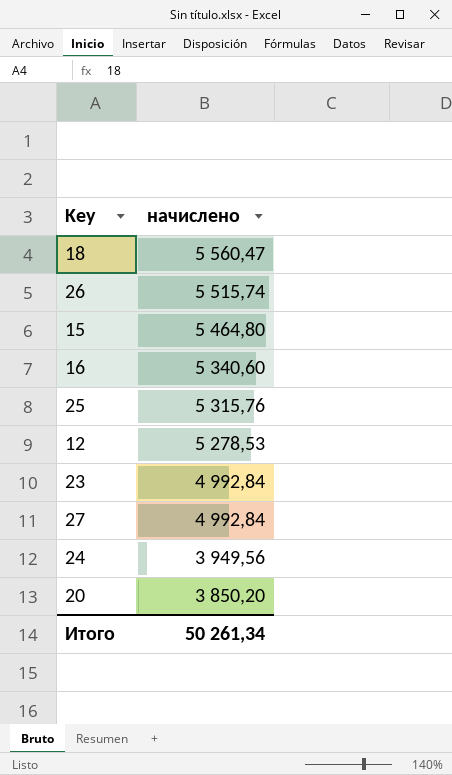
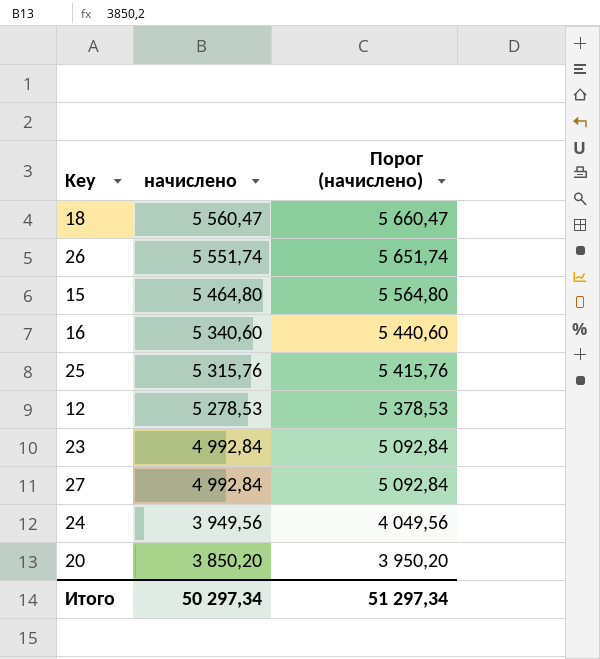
column Порог (начислено) | formula: none -> [начислено] + 100
26 | начислено: 5 515,74 -> 5 551,74
Итого | начислено: 50 261,34 -> 50 297,34

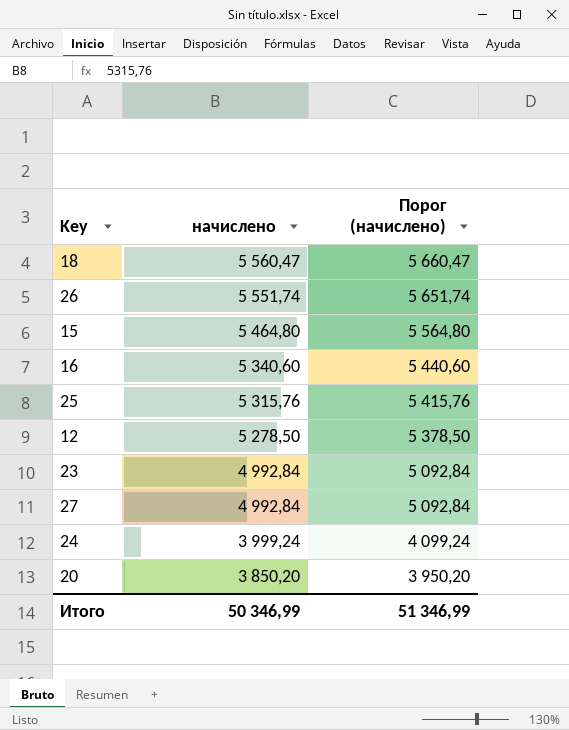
12 | начислено: 5 278,53 -> 5 278,50
12 | Порог (начислено): 5 378,53 -> 5 378,50
24 | начислено: 3 949,56 -> 3 999,24
24 | Порог (начислено): 4 049,56 -> 4 099,24
Итого | начислено: 50 297,34 -> 50 346,99
Итого | Порог (начислено): 51 297,34 -> 51 346,99

